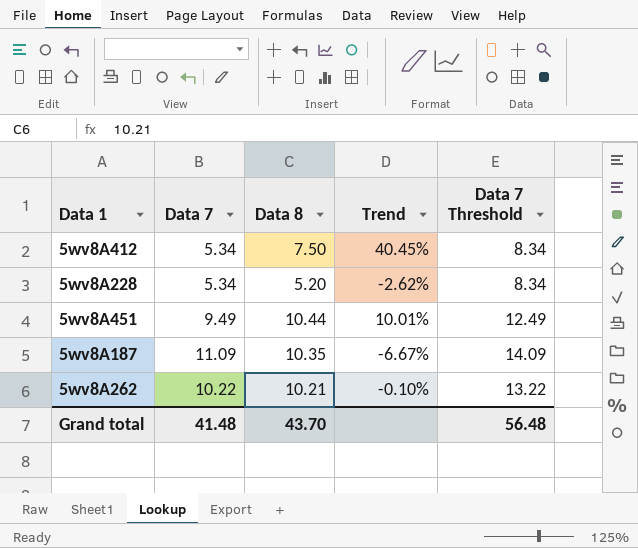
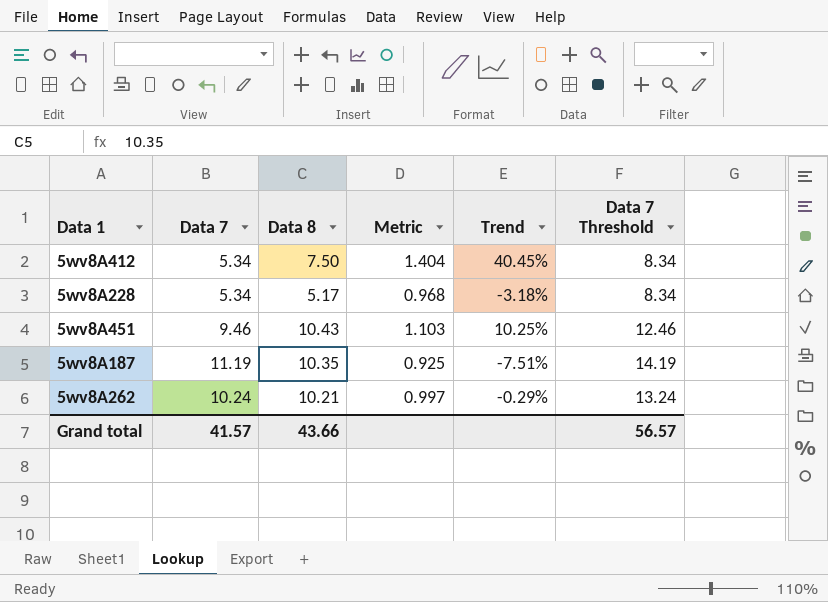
column Metric | formula: none -> [Data 8] / [Data 7]
5wv8A228 | Data 8: 5.20 -> 5.17
5wv8A228 | Trend: -2.62% -> -3.18%
5wv8A451 | Data 7: 9.49 -> 9.46
5wv8A451 | Data 8: 10.44 -> 10.43
5wv8A451 | Trend: 10.01% -> 10.25%
5wv8A451 | Data 7 Threshold: 12.49 -> 12.46
5wv8A187 | Data 7: 11.09 -> 11.19
5wv8A187 | Trend: -6.67% -> -7.51%
5wv8A187 | Data 7 Threshold: 14.09 -> 14.19
5wv8A262 | Data 7: 10.22 -> 10.24
5wv8A262 | Trend: -0.10% -> -0.29%
5wv8A262 | Data 7 Threshold: 13.22 -> 13.24
Grand total | Data 7: 41.48 -> 41.57
Grand total | Data 8: 43.70 -> 43.66
Grand total | Data 7 Threshold: 56.48 -> 56.57

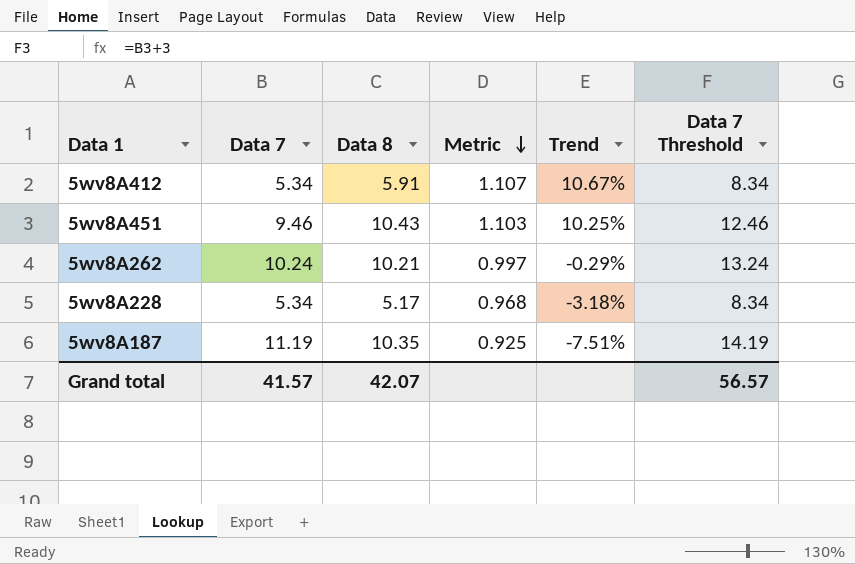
row order: none -> Metric descending
5wv8A412 | Data 8: 7.50 -> 5.91
5wv8A412 | Metric: 1.404 -> 1.107
5wv8A412 | Trend: 40.45% -> 10.67%
Grand total | Data 8: 43.66 -> 42.07

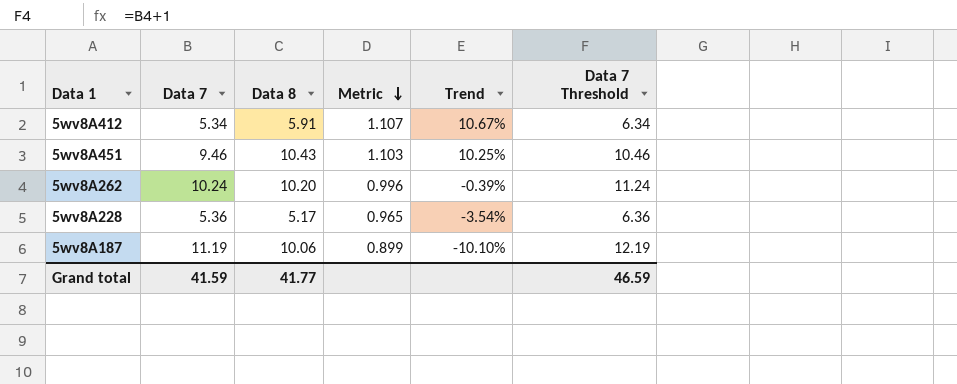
column Data 7 Threshold | formula: [Data 7] + 3 -> [Data 7] + 1
5wv8A262 | Data 8: 10.21 -> 10.20
5wv8A262 | Metric: 0.997 -> 0.996
5wv8A262 | Trend: -0.29% -> -0.39%
5wv8A228 | Data 7: 5.34 -> 5.36
5wv8A228 | Metric: 0.968 -> 0.965
5wv8A228 | Trend: -3.18% -> -3.54%
5wv8A187 | Data 8: 10.35 -> 10.06
5wv8A187 | Metric: 0.925 -> 0.899
5wv8A187 | Trend: -7.51% -> -10.10%
Grand total | Data 7: 41.57 -> 41.59
Grand total | Data 8: 42.07 -> 41.77
Grand total | Data 7 Threshold: 56.57 -> 46.59

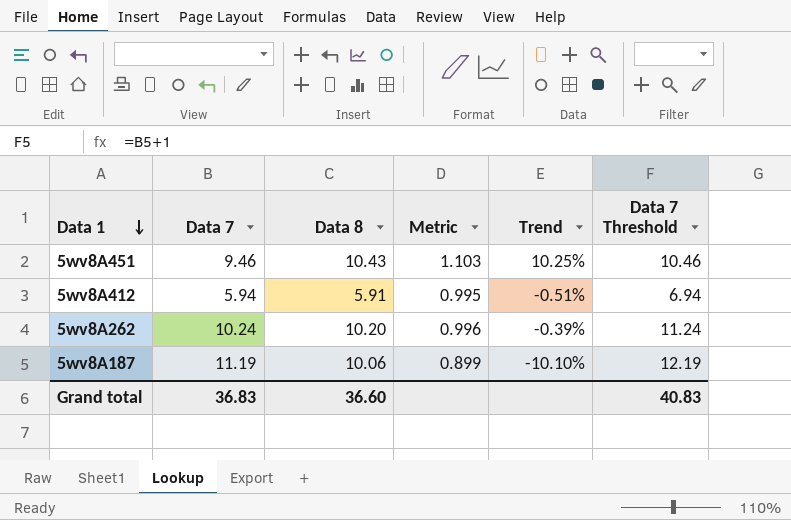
row order: Metric descending -> Data 1 descending
row 5wv8A228: 5.36 | 5.17 | 0.965 | -3.54% | 6.36 -> none
5wv8A412 | Data 7: 5.34 -> 5.94
5wv8A412 | Metric: 1.107 -> 0.995
5wv8A412 | Trend: 10.67% -> -0.51%
5wv8A412 | Data 7 Threshold: 6.34 -> 6.94
Grand total | Data 7: 41.59 -> 36.83
Grand total | Data 8: 41.77 -> 36.60
Grand total | Data 7 Threshold: 46.59 -> 40.83

